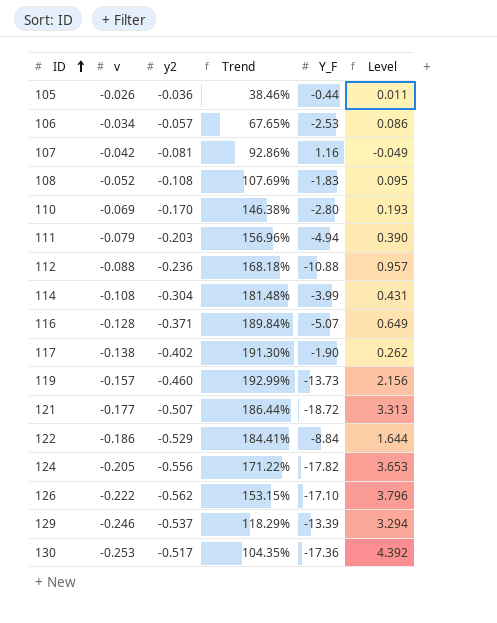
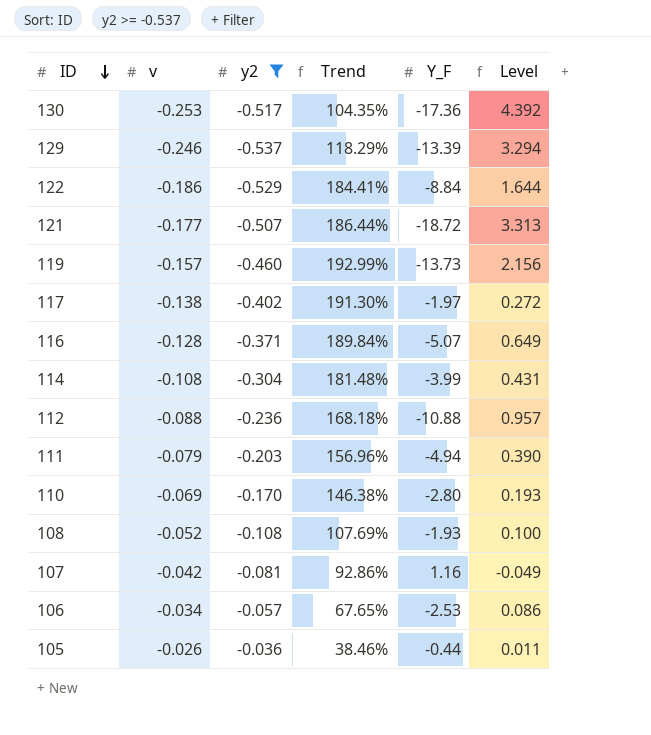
filter: none -> y2 >= -0.537
row order: ID ascending -> ID descending
117 | Y_F: -1.90 -> -1.97
117 | Level: 0.262 -> 0.272
108 | Y_F: -1.83 -> -1.93
108 | Level: 0.095 -> 0.100

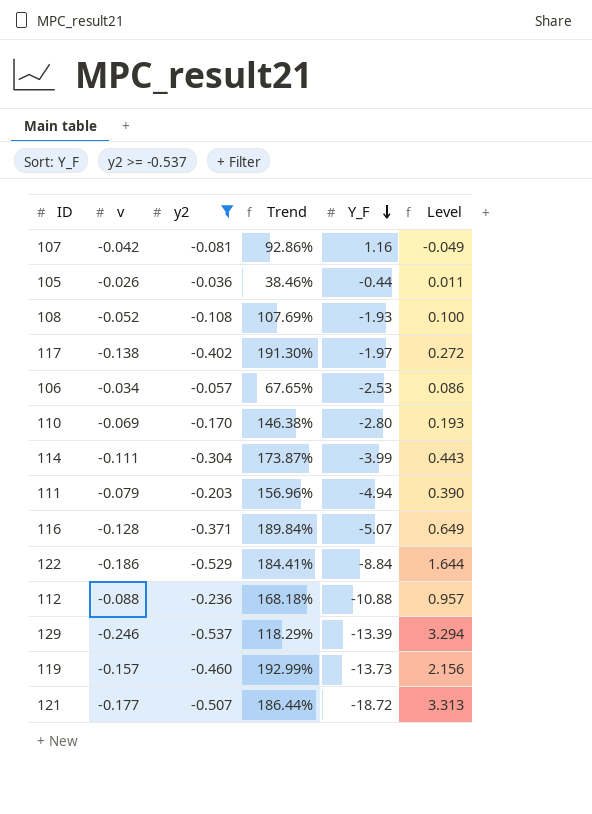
row order: ID descending -> Y_F descending
row 130: -0.253 | -0.517 | 104.35% | -17.36 | 4.392 -> none
114 | v: -0.108 -> -0.111
114 | Trend: 181.48% -> 173.87%
114 | Level: 0.431 -> 0.443

